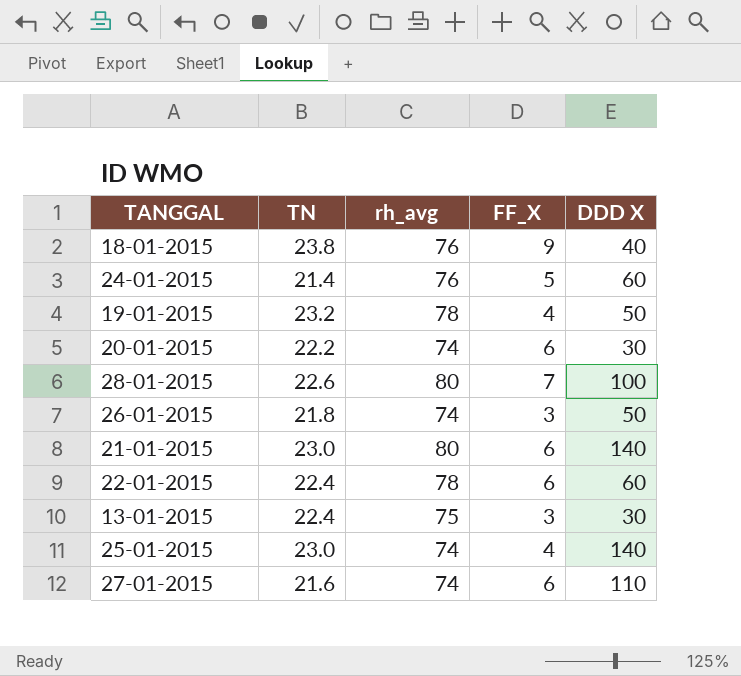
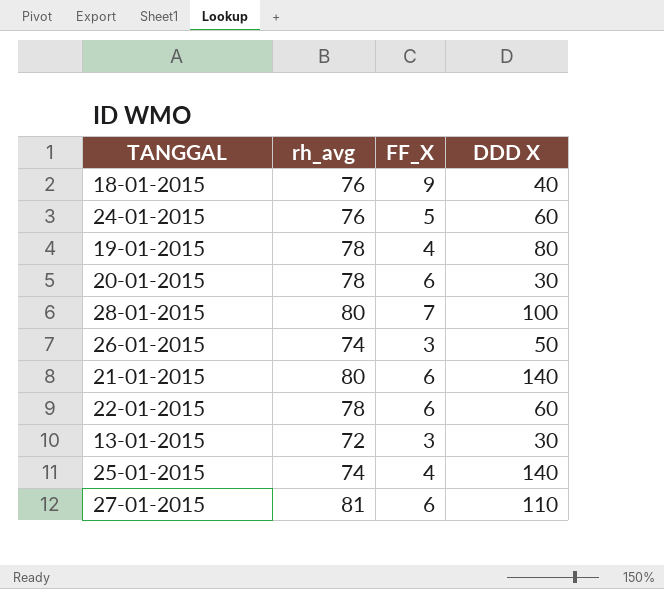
column TN | position: 2 -> none
19-01-2015 | DDD X: 50 -> 80
20-01-2015 | rh_avg: 74 -> 78
13-01-2015 | rh_avg: 75 -> 72
27-01-2015 | rh_avg: 74 -> 81

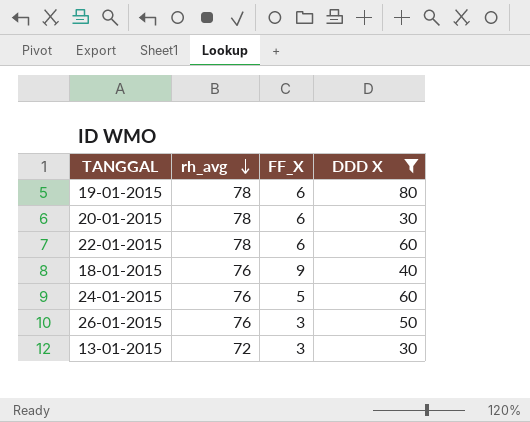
filter: none -> DDD X <= 80
row order: none -> rh_avg descending
19-01-2015 | FF_X: 4 -> 6
26-01-2015 | rh_avg: 74 -> 76

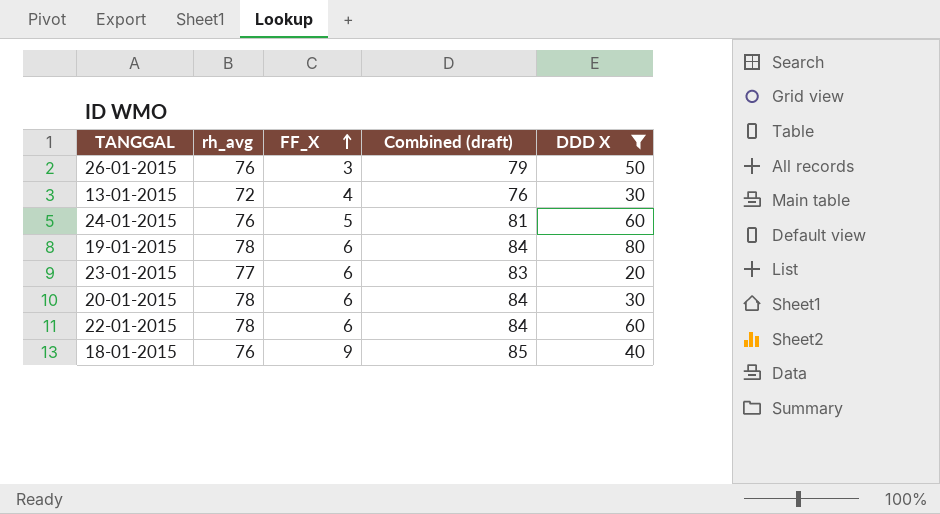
row order: rh_avg descending -> FF_X ascending
column Combined (draft) | formula: none -> [rh_avg] + [FF_X]
13-01-2015 | FF_X: 3 -> 4
row 23-01-2015: none -> 77 | 6 | 83 | 20

